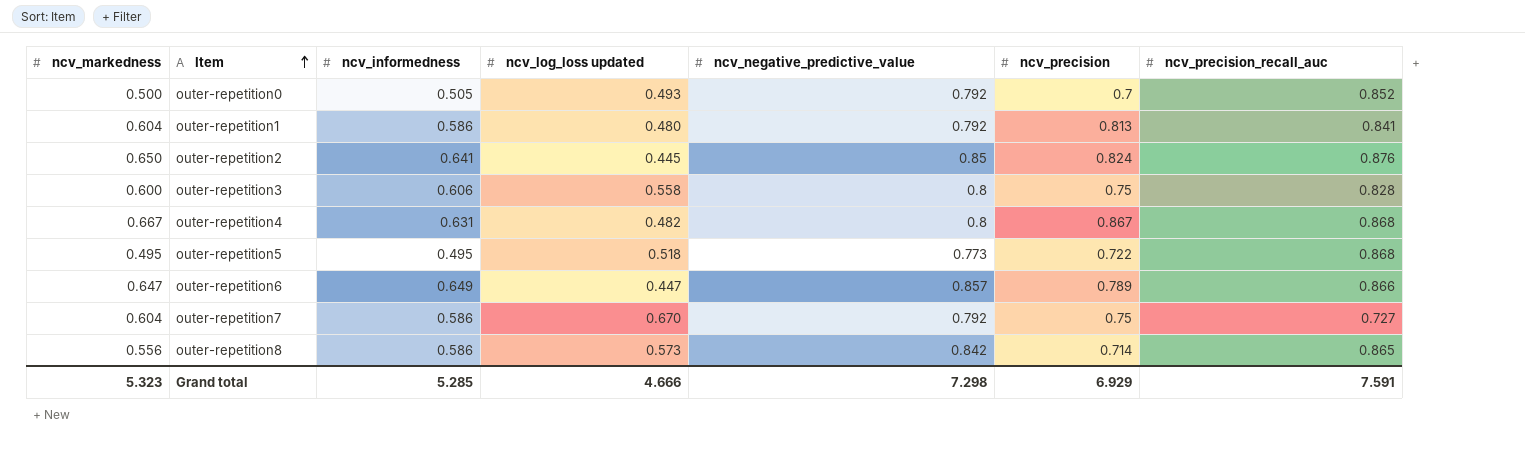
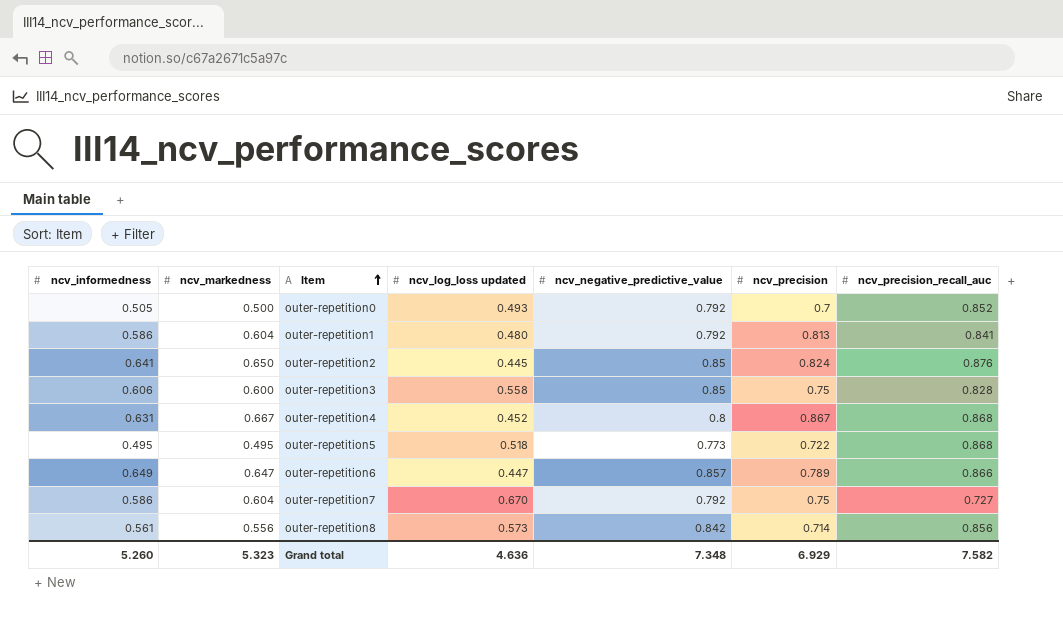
column ncv_informedness | position: 3 -> 1
outer-repetition3 | ncv_negative_predictive_value: 0.8 -> 0.85
outer-repetition4 | ncv_log_loss updated: 0.482 -> 0.452
outer-repetition8 | ncv_informedness: 0.586 -> 0.561
outer-repetition8 | ncv_precision_recall_auc: 0.865 -> 0.856
Grand total | ncv_informedness: 5.285 -> 5.260
Grand total | ncv_log_loss updated: 4.666 -> 4.636
Grand total | ncv_negative_predictive_value: 7.298 -> 7.348
Grand total | ncv_precision_recall_auc: 7.591 -> 7.582

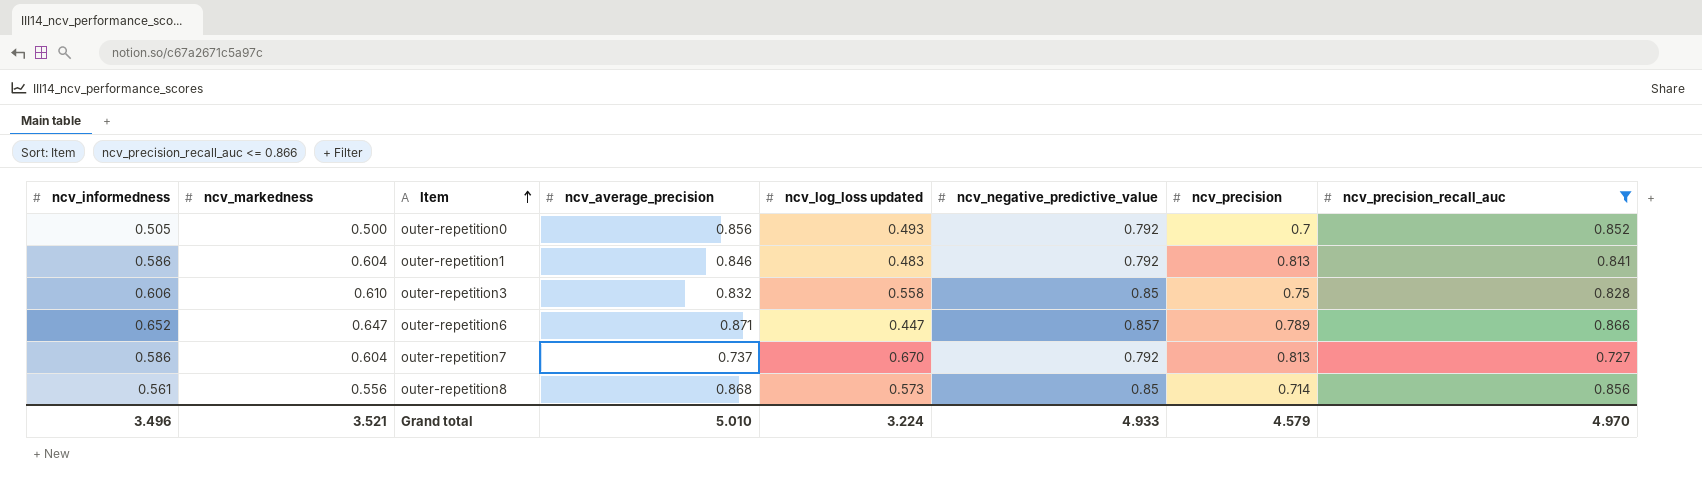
filter: none -> ncv_precision_recall_auc <= 0.866
column ncv_average_precision | position: none -> 4
outer-repetition1 | ncv_log_loss updated: 0.480 -> 0.483
outer-repetition3 | ncv_markedness: 0.600 -> 0.610
outer-repetition6 | ncv_informedness: 0.649 -> 0.652
outer-repetition7 | ncv_precision: 0.75 -> 0.813
outer-repetition8 | ncv_negative_predictive_value: 0.842 -> 0.85
Grand total | ncv_informedness: 5.260 -> 3.496
Grand total | ncv_markedness: 5.323 -> 3.521
Grand total | ncv_log_loss updated: 4.636 -> 3.224
Grand total | ncv_negative_predictive_value: 7.348 -> 4.933
Grand total | ncv_precision: 6.929 -> 4.579
Grand total | ncv_precision_recall_auc: 7.582 -> 4.970

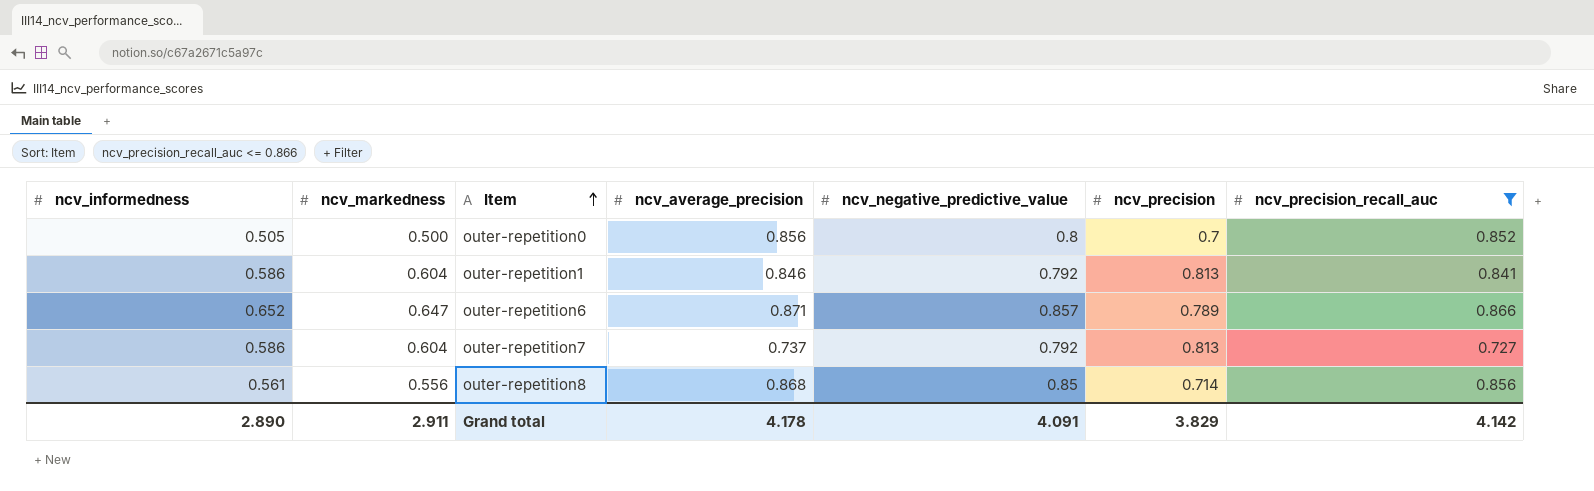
column ncv_log_loss updated | position: 5 -> none
row outer-repetition3: 0.606 | 0.610 | 0.832 | 0.558 | 0.85 | 0.75 | 0.828 -> none
outer-repetition0 | ncv_negative_predictive_value: 0.792 -> 0.8
Grand total | ncv_informedness: 3.496 -> 2.890
Grand total | ncv_markedness: 3.521 -> 2.911
Grand total | ncv_average_precision: 5.010 -> 4.178
Grand total | ncv_negative_predictive_value: 4.933 -> 4.091
Grand total | ncv_precision: 4.579 -> 3.829
Grand total | ncv_precision_recall_auc: 4.970 -> 4.142

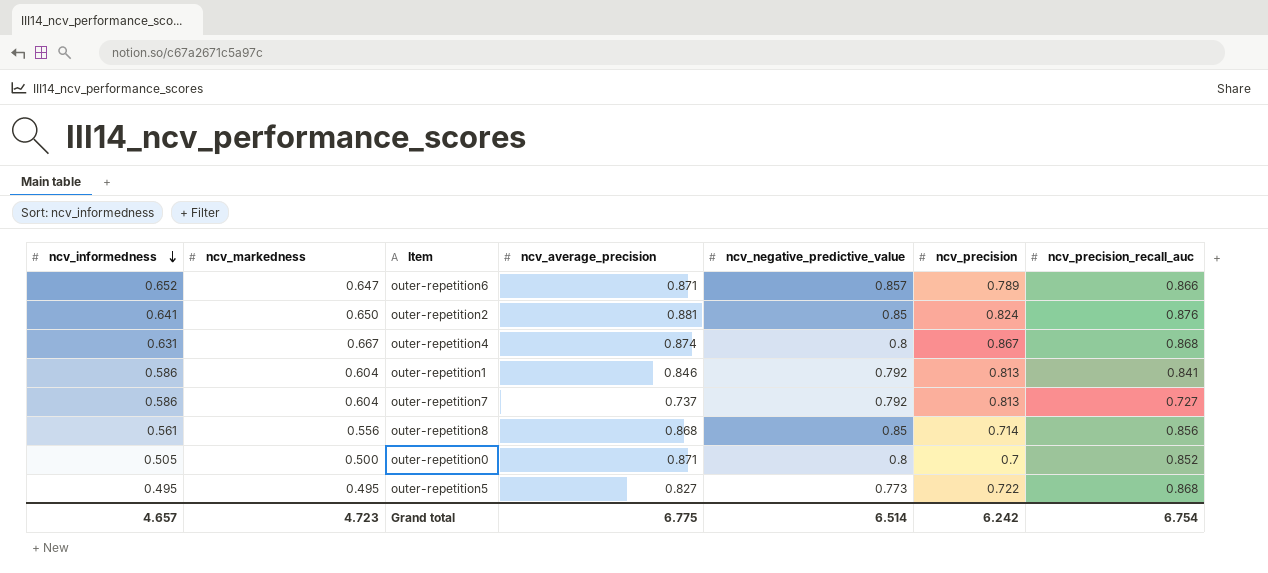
filter: ncv_precision_recall_auc <= 0.866 -> none
row order: Item ascending -> ncv_informedness descending
outer-repetition0 | ncv_average_precision: 0.856 -> 0.871
Grand total | ncv_informedness: 2.890 -> 4.657
Grand total | ncv_markedness: 2.911 -> 4.723
Grand total | ncv_average_precision: 4.178 -> 6.775
Grand total | ncv_negative_predictive_value: 4.091 -> 6.514
Grand total | ncv_precision: 3.829 -> 6.242
Grand total | ncv_precision_recall_auc: 4.142 -> 6.754

